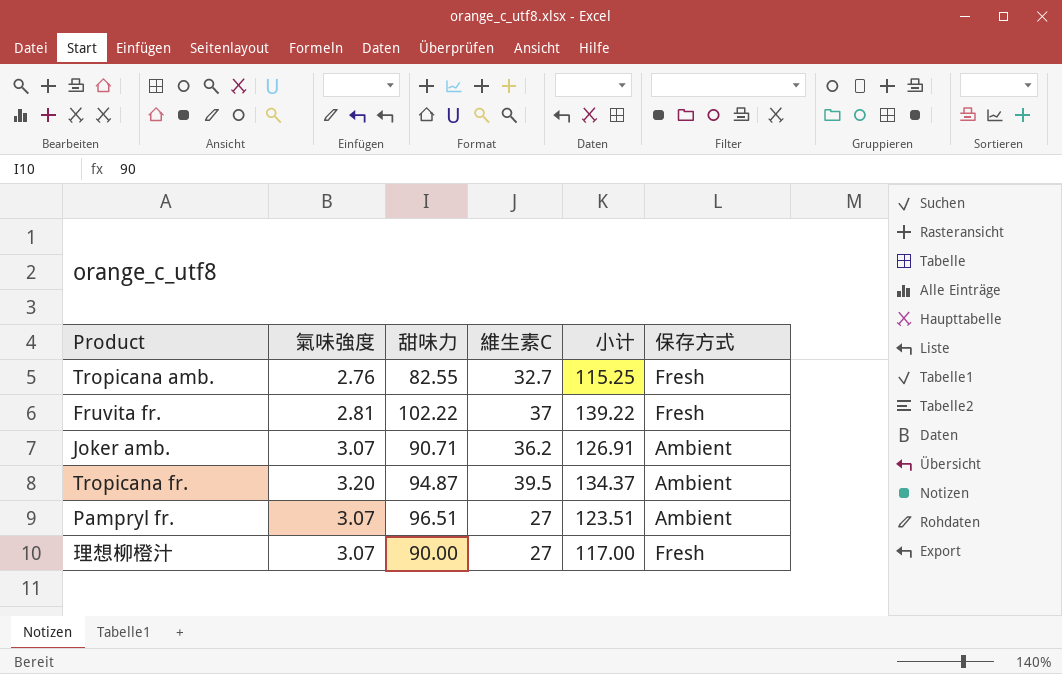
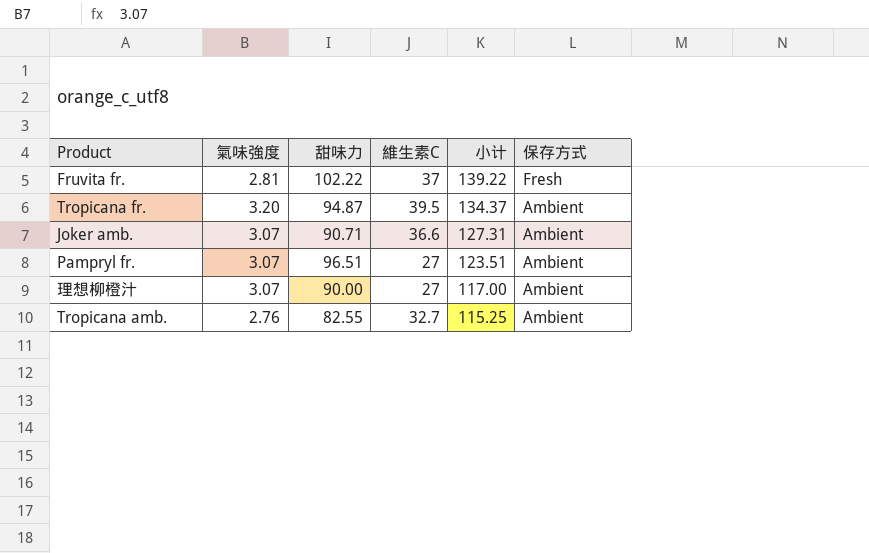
row order: none -> 小计 descending
Joker amb. | 維生素C: 36.2 -> 36.6
Joker amb. | 小计: 126.91 -> 127.31
理想柳橙汁 | 保存方式: Fresh -> Ambient
Tropicana amb. | 保存方式: Fresh -> Ambient

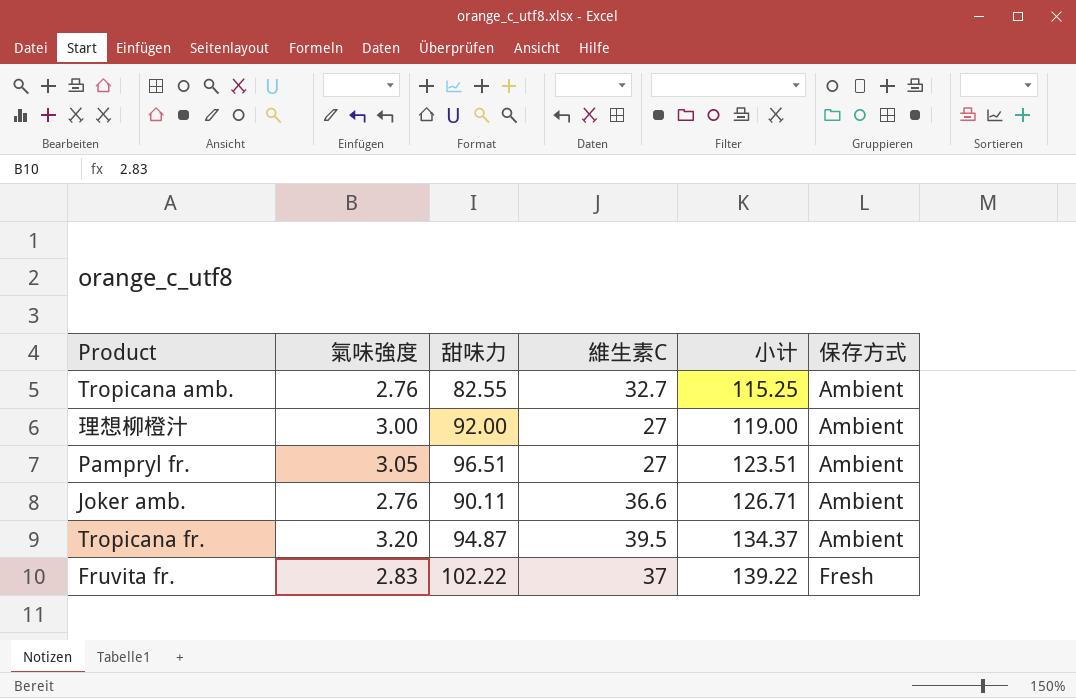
row order: 小计 descending -> 小计 ascending
理想柳橙汁 | 氣味強度: 3.07 -> 3.00
理想柳橙汁 | 甜味力: 90.00 -> 92.00
理想柳橙汁 | 小计: 117.00 -> 119.00
Pampryl fr. | 氣味強度: 3.07 -> 3.05
Joker amb. | 氣味強度: 3.07 -> 2.76
Joker amb. | 甜味力: 90.71 -> 90.11
Joker amb. | 小计: 127.31 -> 126.71
Fruvita fr. | 氣味強度: 2.81 -> 2.83

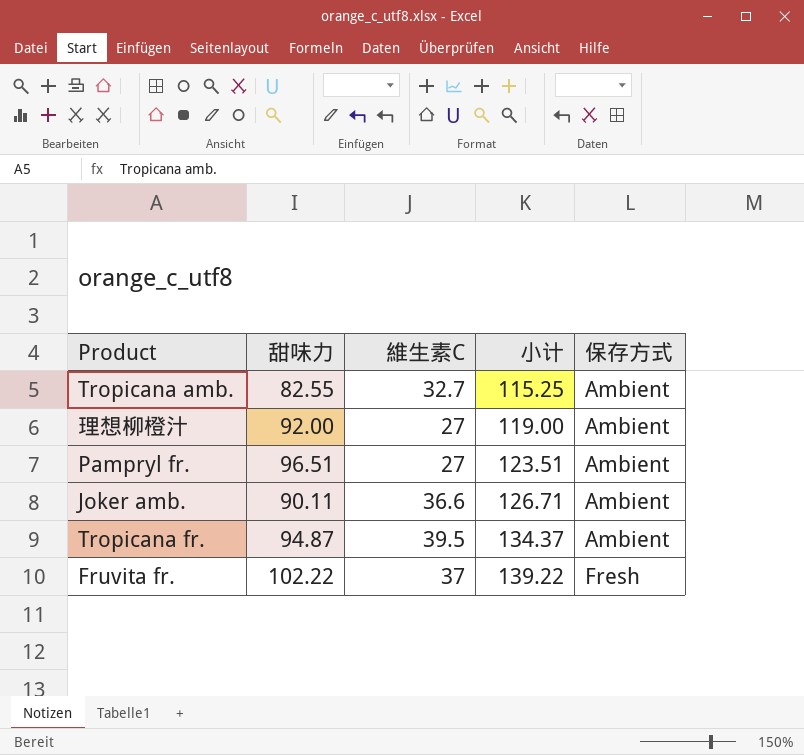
column 氣味強度 | position: 2 -> none

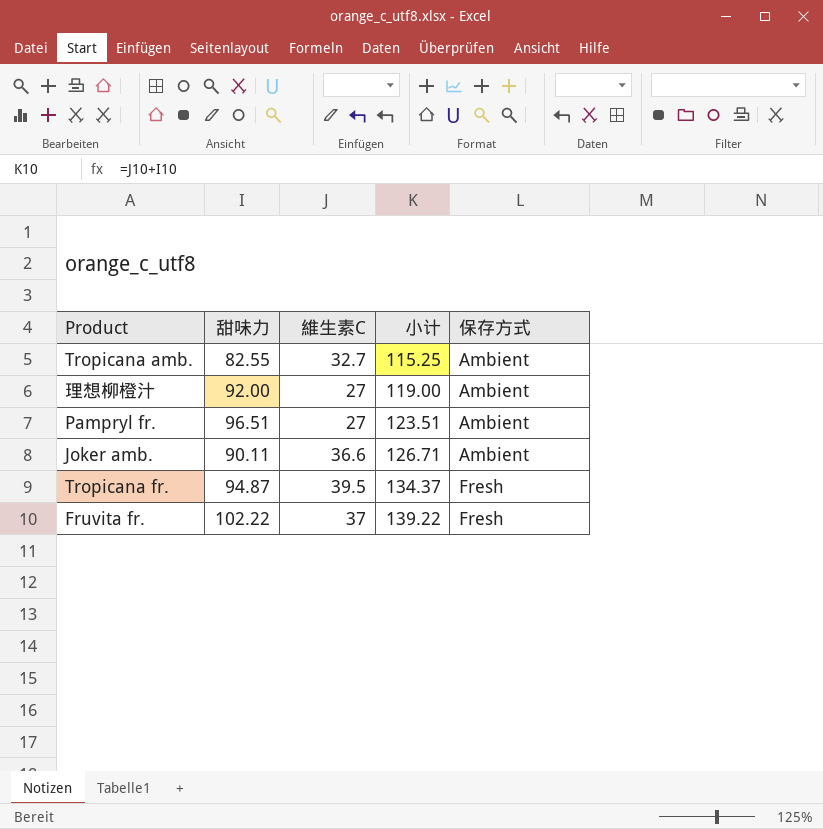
Tropicana fr. | 保存方式: Ambient -> Fresh

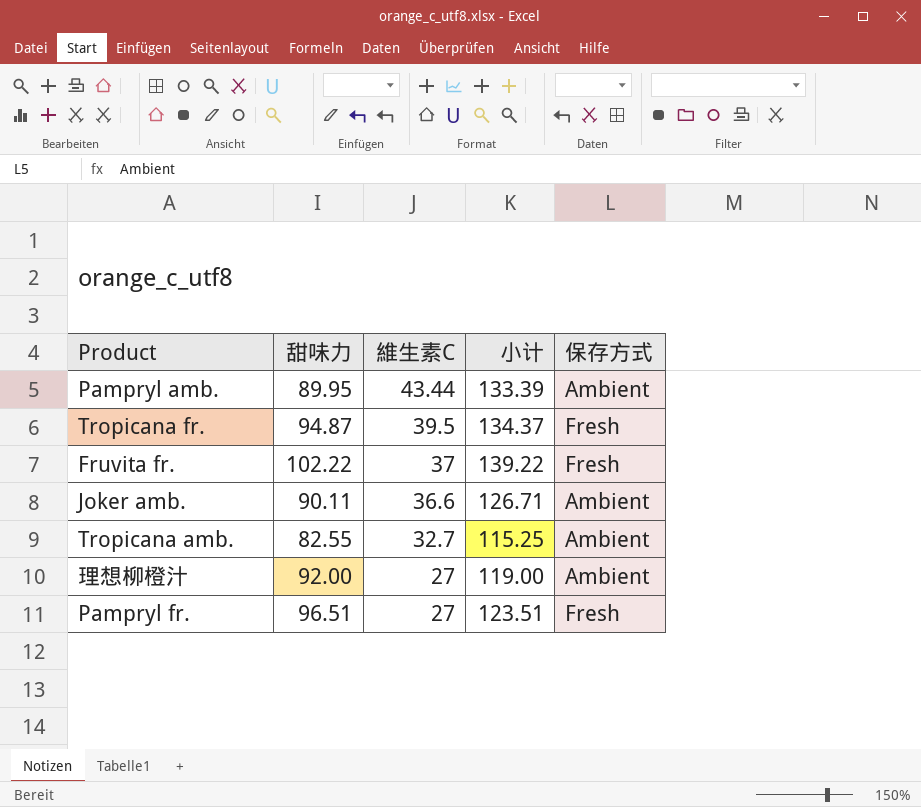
row order: 小计 ascending -> 維生素C descending
row Pampryl amb.: none -> 89.95 | 43.44 | 133.39 | Ambient
Pampryl fr. | 保存方式: Ambient -> Fresh

